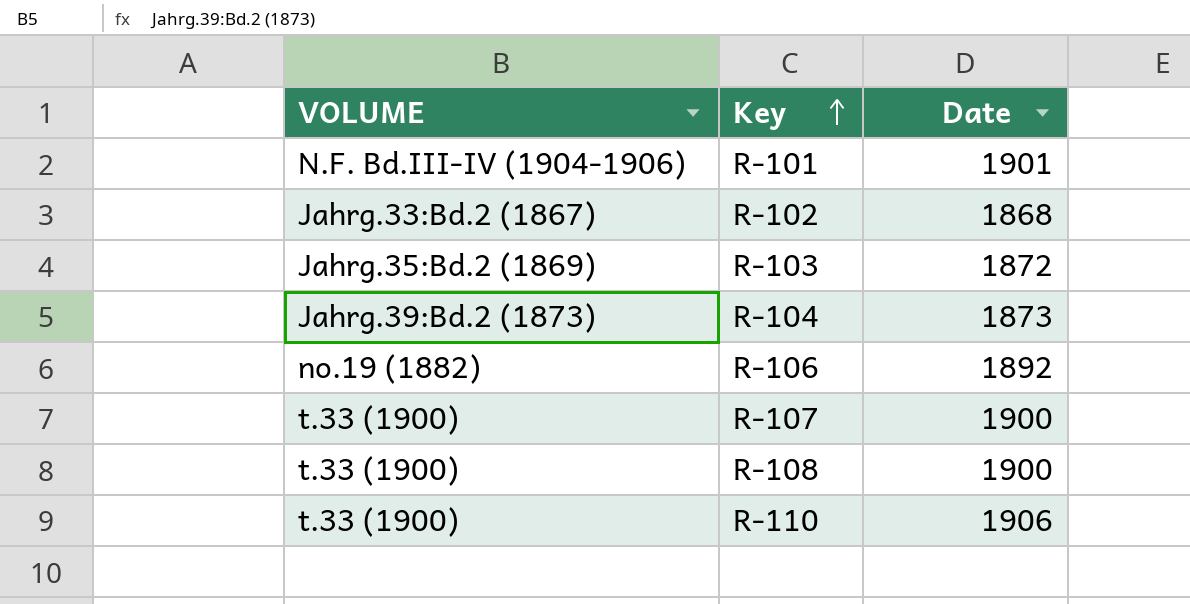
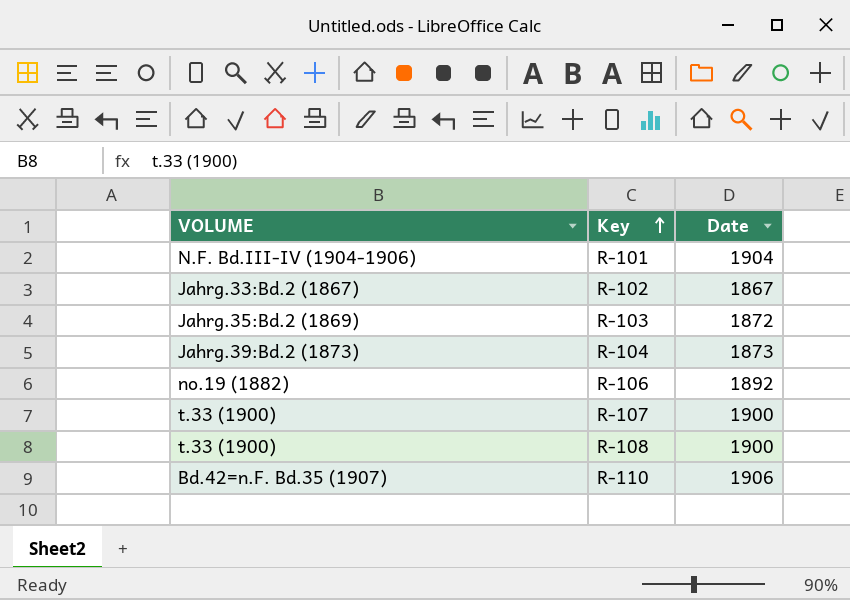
R-101 | Date: 1901 -> 1904
R-102 | Date: 1868 -> 1867
R-110 | VOLUME: t.33 (1900) -> Bd.42=n.F. Bd.35 (1907)

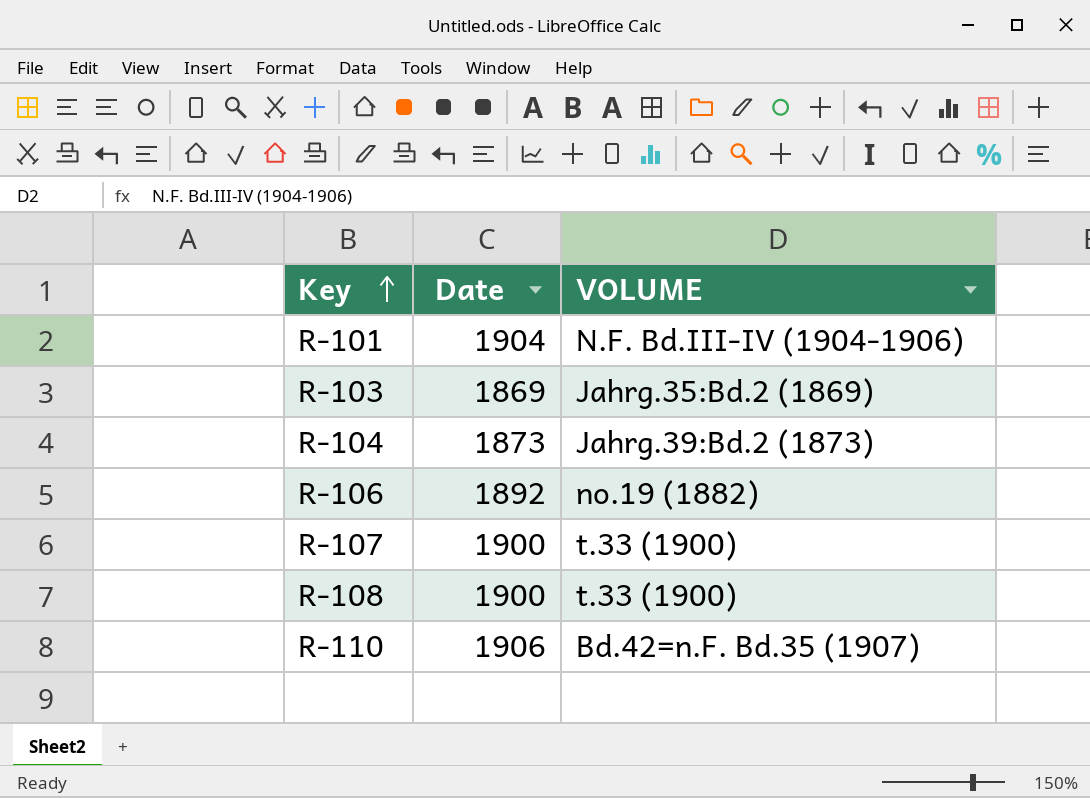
column VOLUME | position: 1 -> 3
row R-102: Jahrg.33:Bd.2 (1867) | 1867 -> none
R-103 | Date: 1872 -> 1869

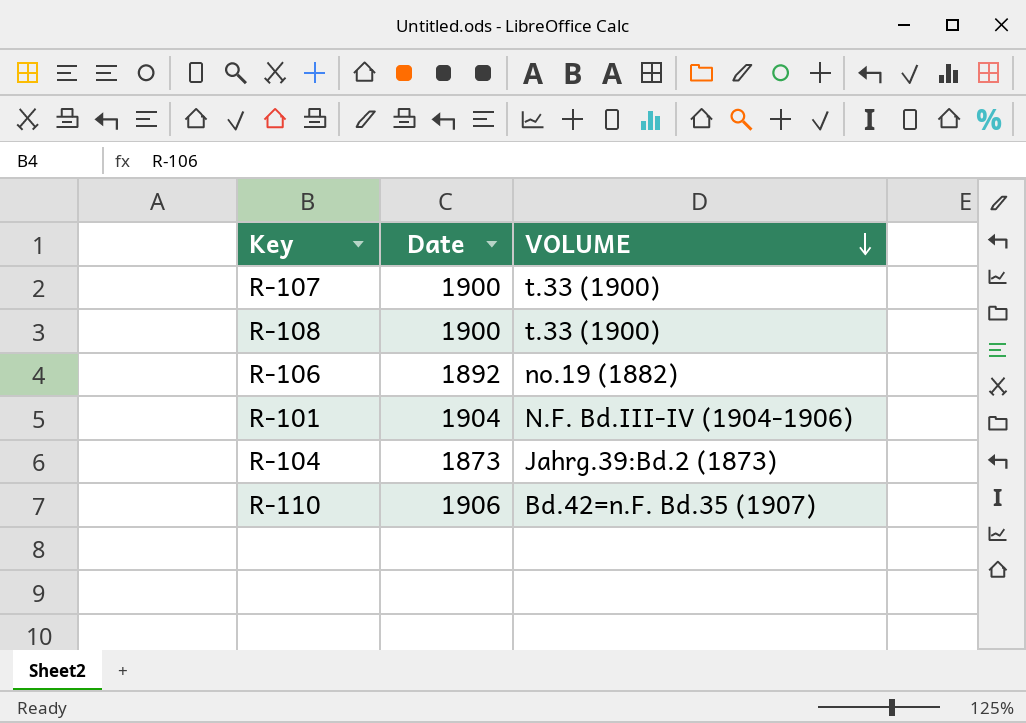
row order: Key ascending -> VOLUME descending
row R-103: 1869 | Jahrg.35:Bd.2 (1869) -> none

